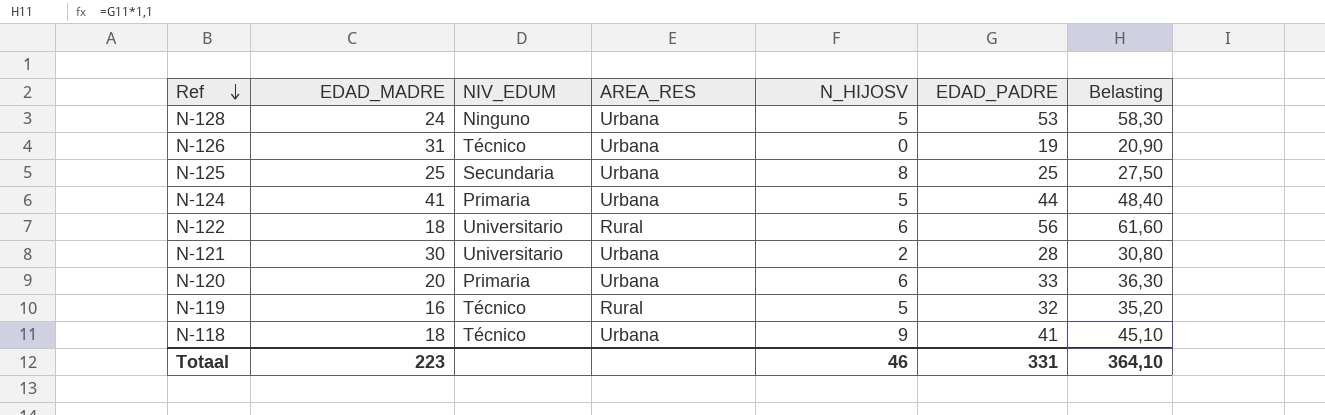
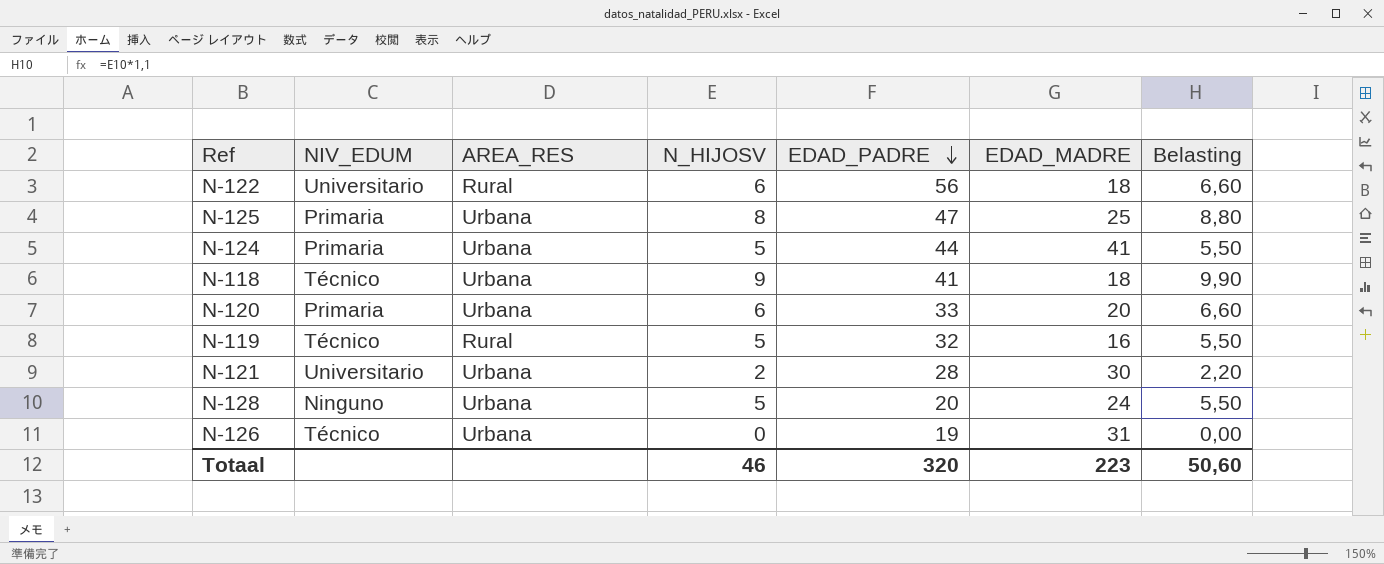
row order: Ref descending -> EDAD_PADRE descending
column EDAD_MADRE | position: 2 -> 6
column Belasting | formula: [EDAD_PADRE] * 1,1 -> [N_HIJOSV] * 1,1
N-125 | NIV_EDUM: Secundaria -> Primaria
N-125 | EDAD_PADRE: 25 -> 47
N-128 | EDAD_PADRE: 53 -> 20
Totaal | EDAD_PADRE: 331 -> 320
Totaal | Belasting: 364,10 -> 50,60

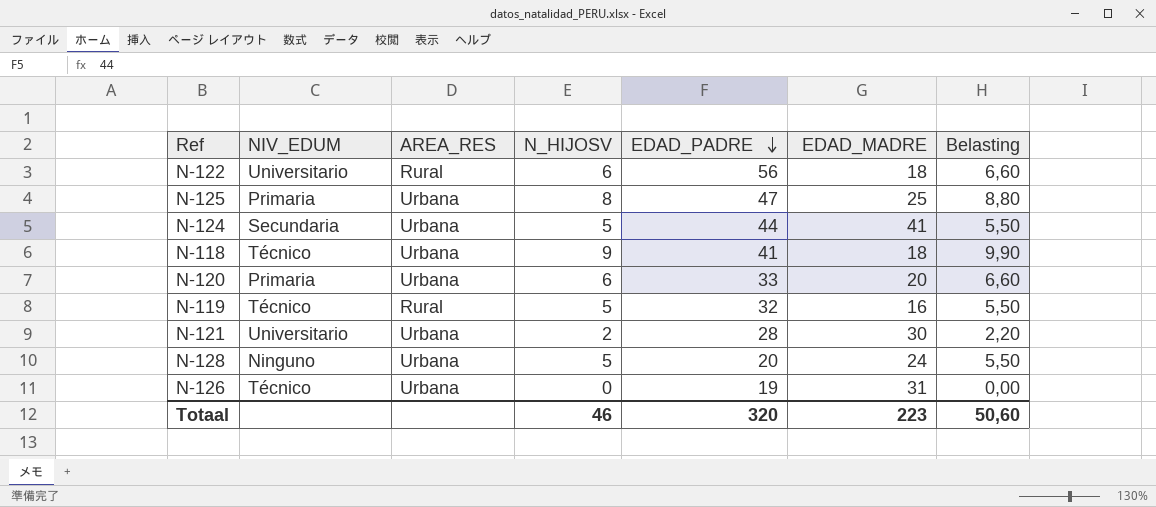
N-124 | NIV_EDUM: Primaria -> Secundaria

